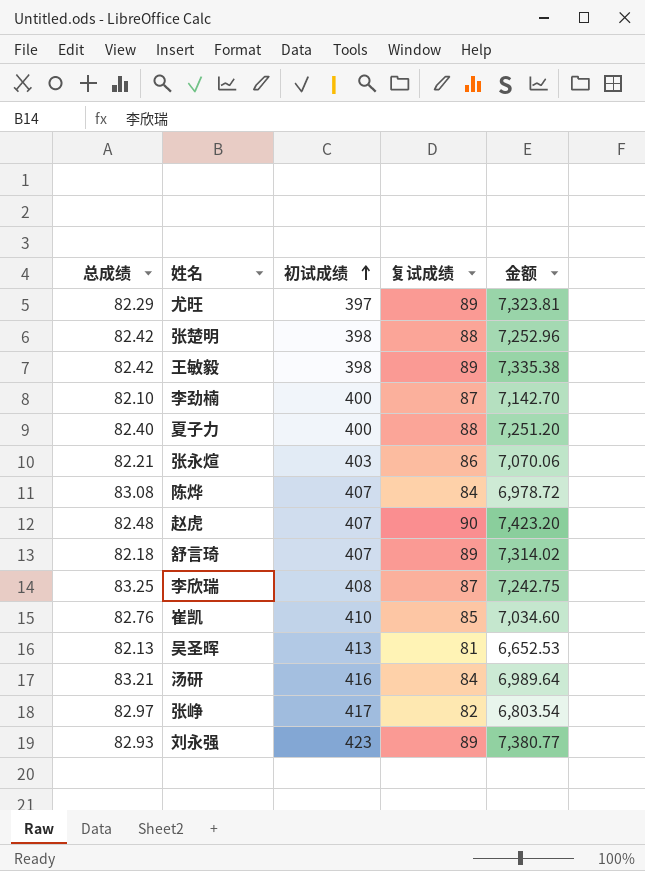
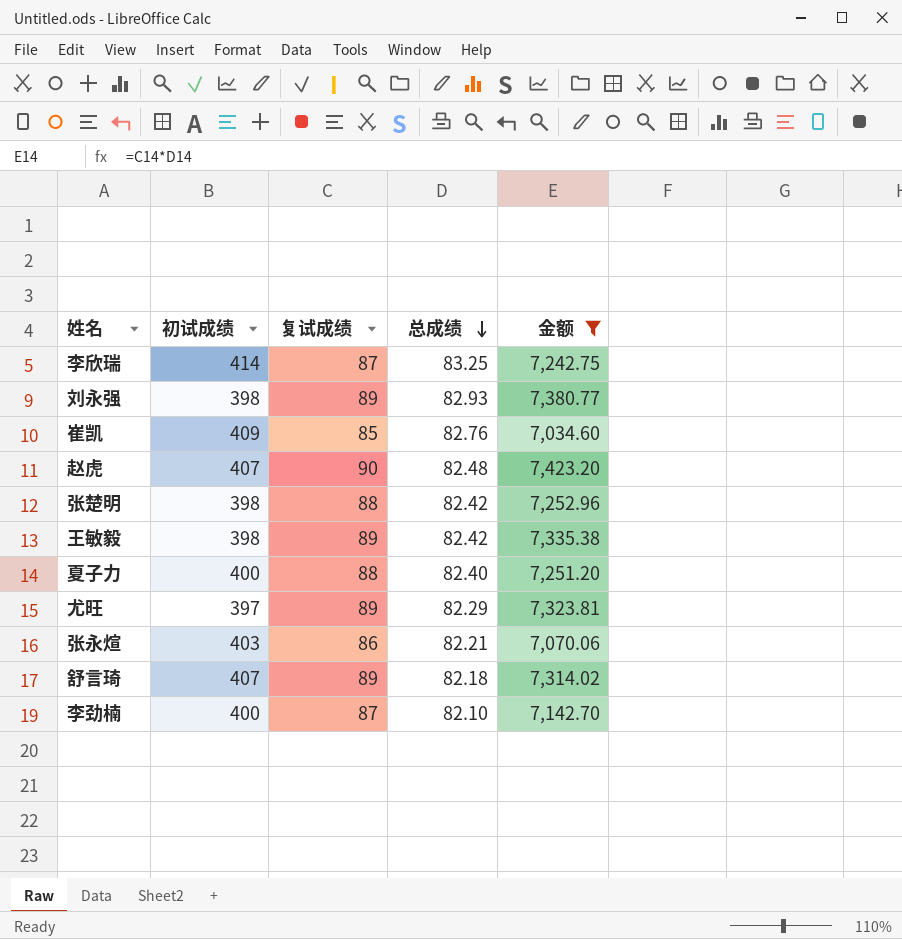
filter: none -> 金额 >= 7,034.60
row order: 初试成绩 ascending -> 总成绩 descending
column 总成绩 | position: 1 -> 4
李欣瑞 | 初试成绩: 408 -> 414
刘永强 | 初试成绩: 423 -> 398
崔凯 | 初试成绩: 410 -> 409

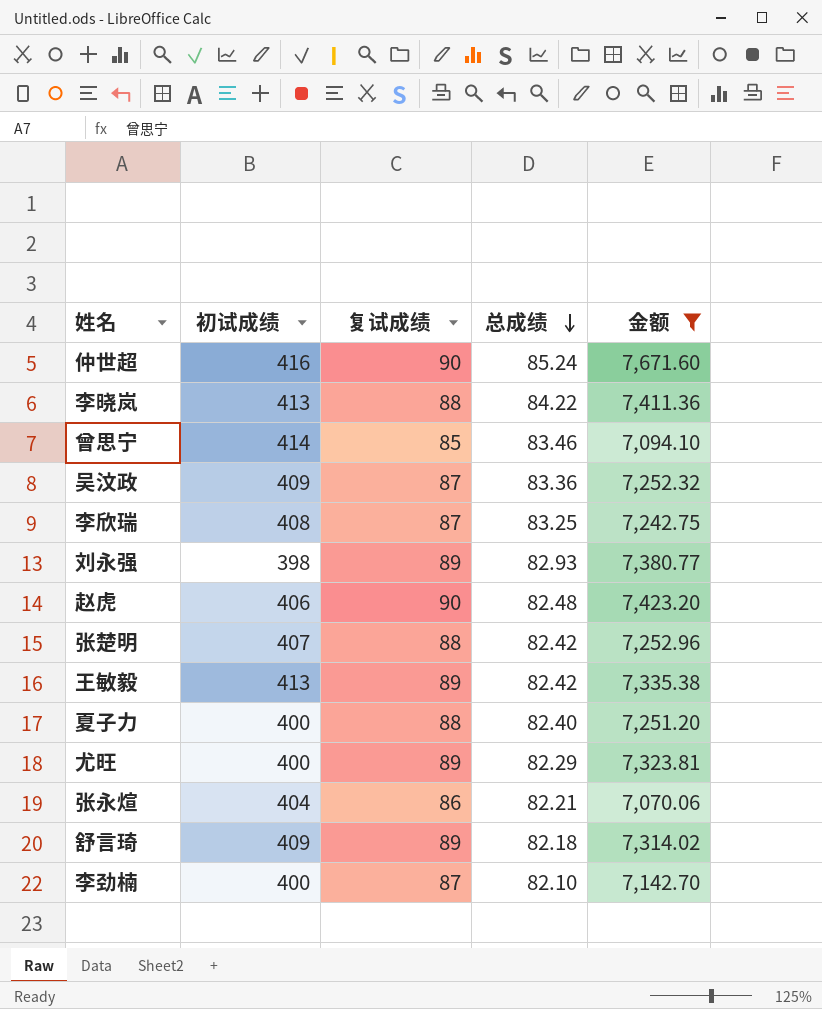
row 崔凯: 409 | 85 | 82.76 | 7,034.60 -> none
row 仲世超: none -> 416 | 90 | 85.24 | 7,671.60
row 李晓岚: none -> 413 | 88 | 84.22 | 7,411.36
row 曾思宁: none -> 414 | 85 | 83.46 | 7,094.10
row 吴汶政: none -> 409 | 87 | 83.36 | 7,252.32
李欣瑞 | 初试成绩: 414 -> 408
赵虎 | 初试成绩: 407 -> 406
张楚明 | 初试成绩: 398 -> 407
王敏毅 | 初试成绩: 398 -> 413
尤旺 | 初试成绩: 397 -> 400
张永煊 | 初试成绩: 403 -> 404
舒言琦 | 初试成绩: 407 -> 409

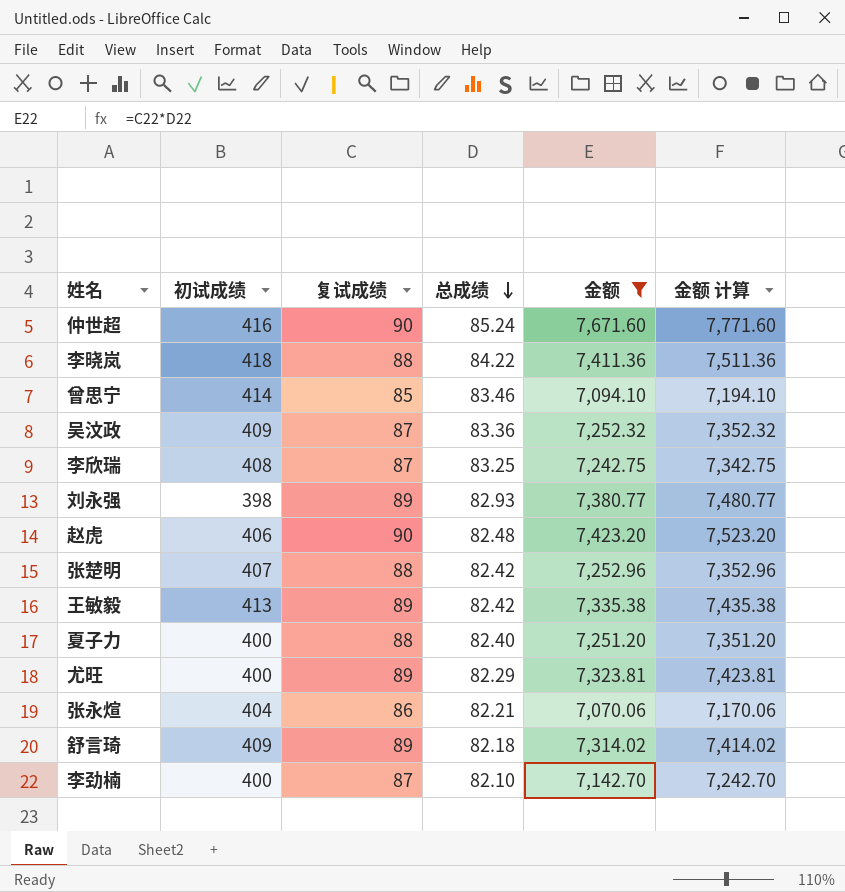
column 金额 计算 | formula: none -> [金额] + 100
李晓岚 | 初试成绩: 413 -> 418

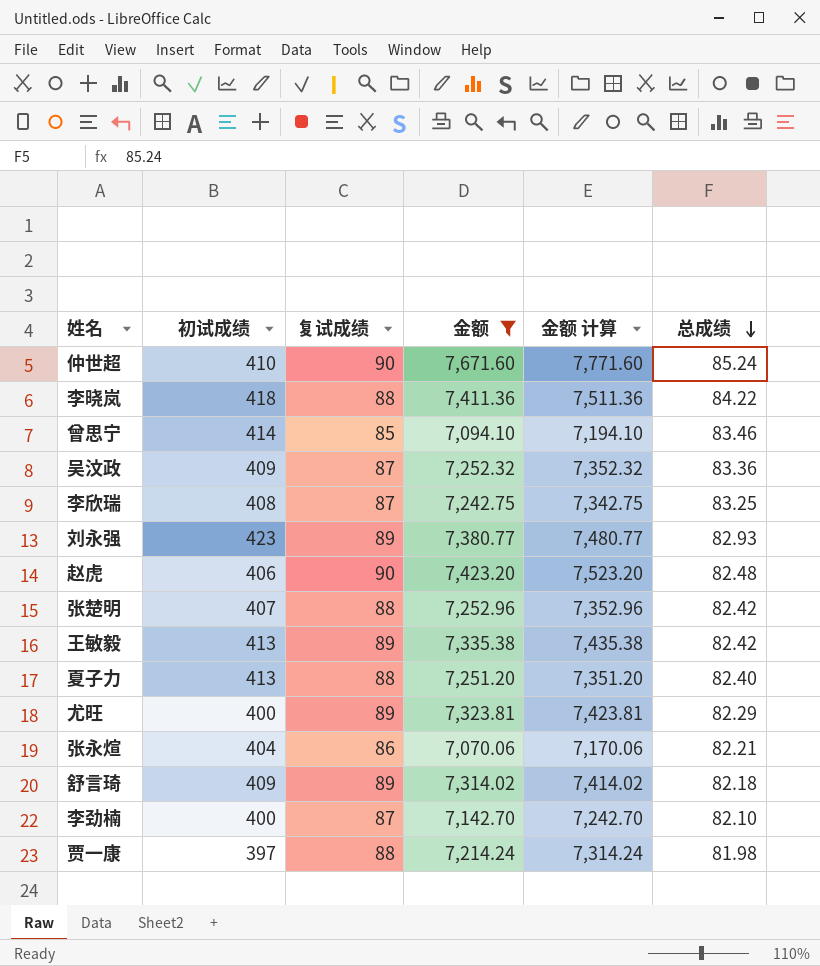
column 总成绩 | position: 4 -> 6
仲世超 | 初试成绩: 416 -> 410
刘永强 | 初试成绩: 398 -> 423
夏子力 | 初试成绩: 400 -> 413
row 贾一康: none -> 397 | 88 | 7,214.24 | 7,314.24 | 81.98

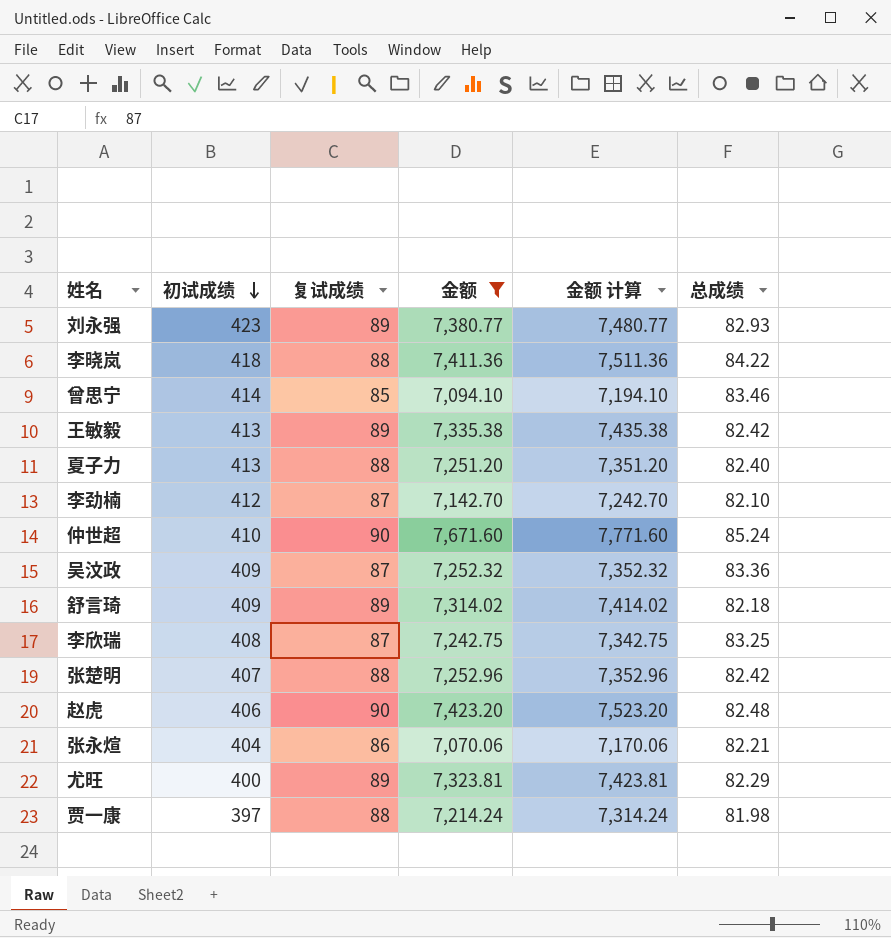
row order: 总成绩 descending -> 初试成绩 descending
李劲楠 | 初试成绩: 400 -> 412

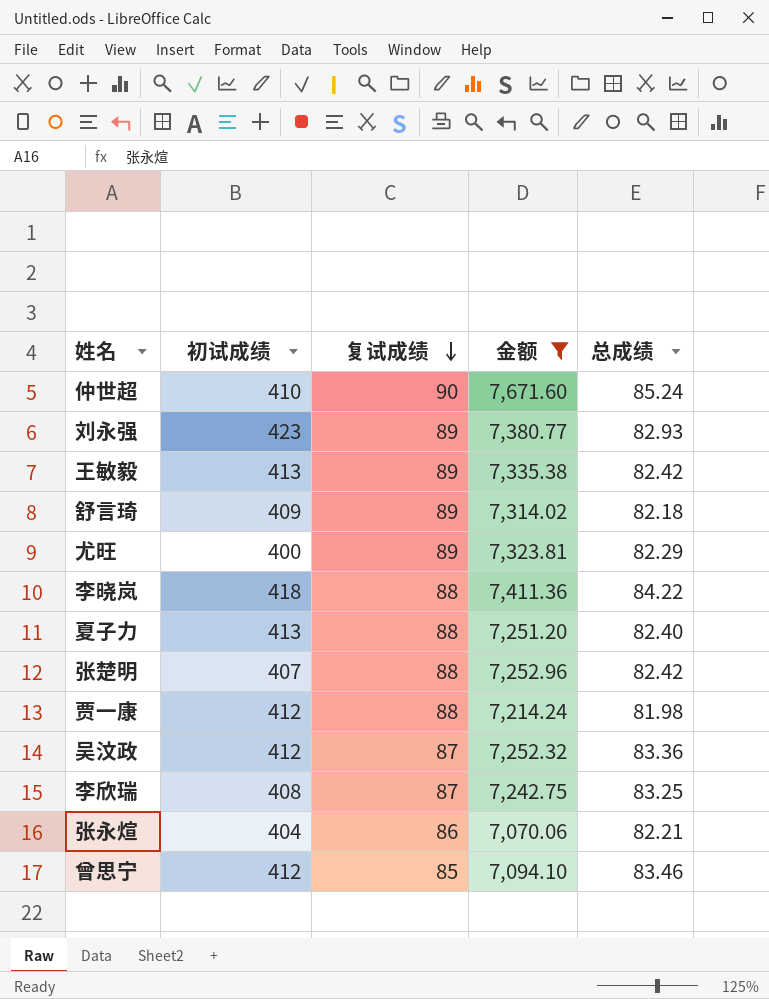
row order: 初试成绩 descending -> 复试成绩 descending
column 金额 计算 | formula: [金额] + 100 -> none
row 李劲楠: 412 | 87 | 7,142.70 | 7,242.70 | 82.10 -> none
row 赵虎: 406 | 90 | 7,423.20 | 7,523.20 | 82.48 -> none
贾一康 | 初试成绩: 397 -> 412
吴汶政 | 初试成绩: 409 -> 412
曾思宁 | 初试成绩: 414 -> 412

